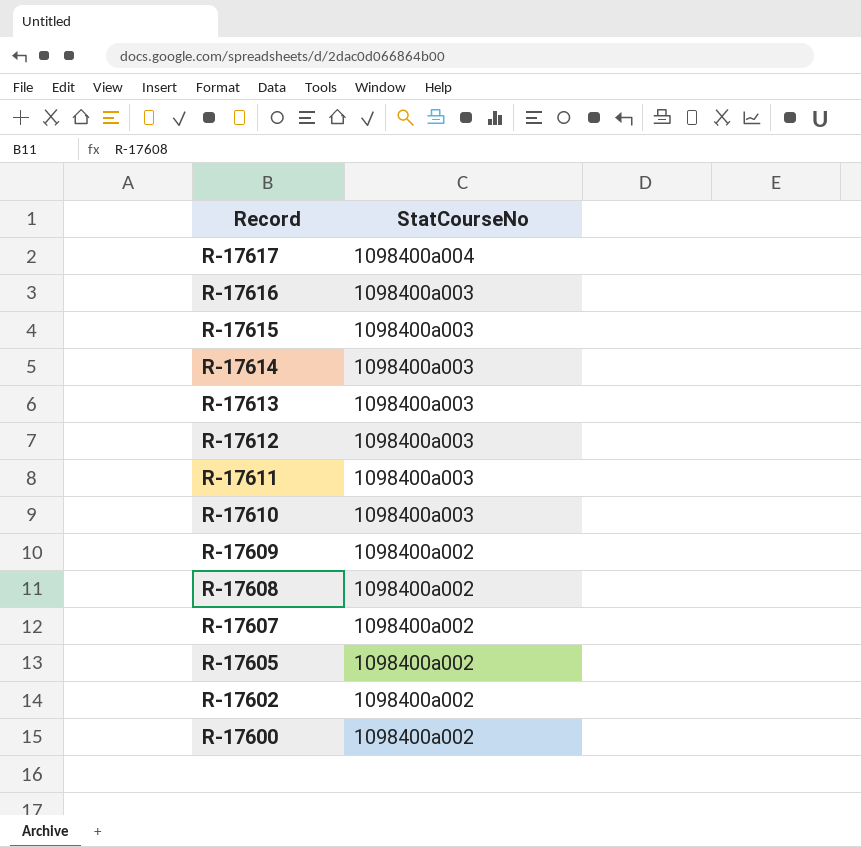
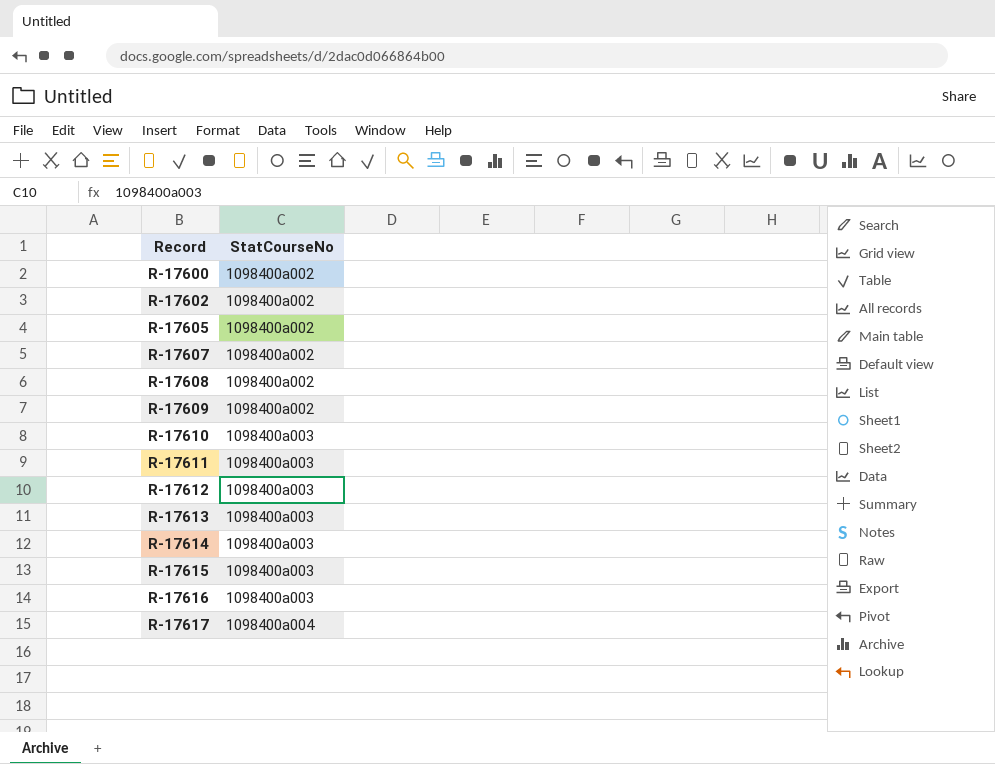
row order: Record descending -> Record ascending

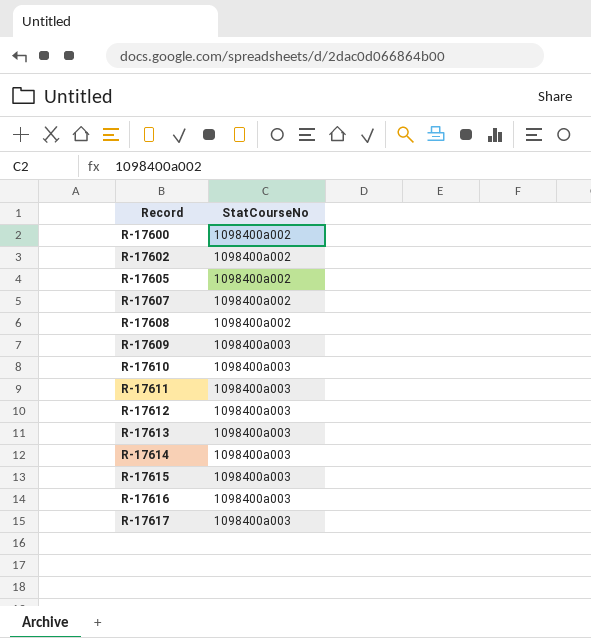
R-17609 | StatCourseNo: 1098400a002 -> 1098400a003
R-17617 | StatCourseNo: 1098400a004 -> 1098400a003

